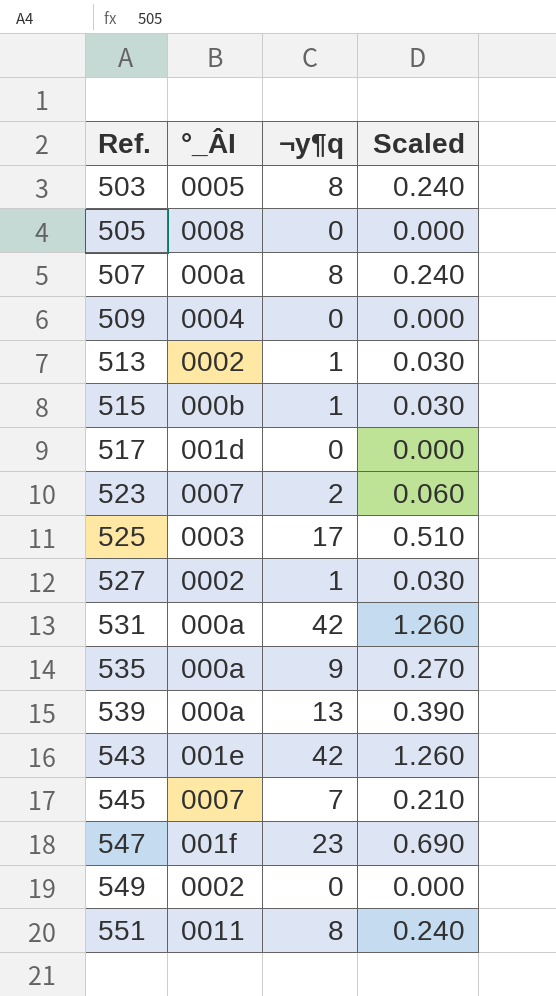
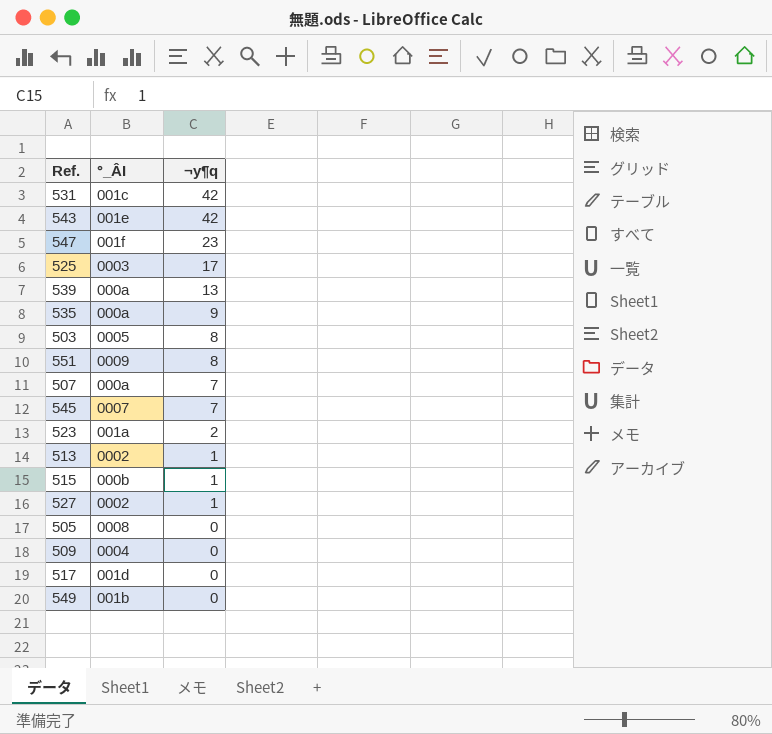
row order: Ref. ascending -> ¬y¶q descending
column Scaled | formula: [¬y¶q] * 0.03 -> none
531 | °_ÂI: 000a -> 001c
551 | °_ÂI: 0011 -> 0009
507 | ¬y¶q: 8 -> 7
523 | °_ÂI: 0007 -> 001a
549 | °_ÂI: 0002 -> 001b

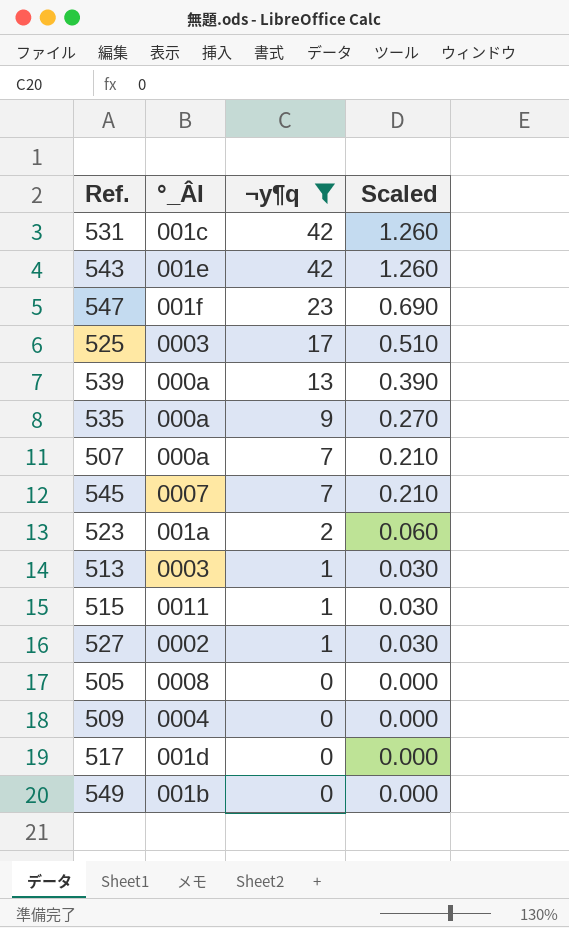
filter: none -> ¬y¶q != 8
column Scaled | formula: none -> [¬y¶q] * 0.03
513 | °_ÂI: 0002 -> 0003
515 | °_ÂI: 000b -> 0011

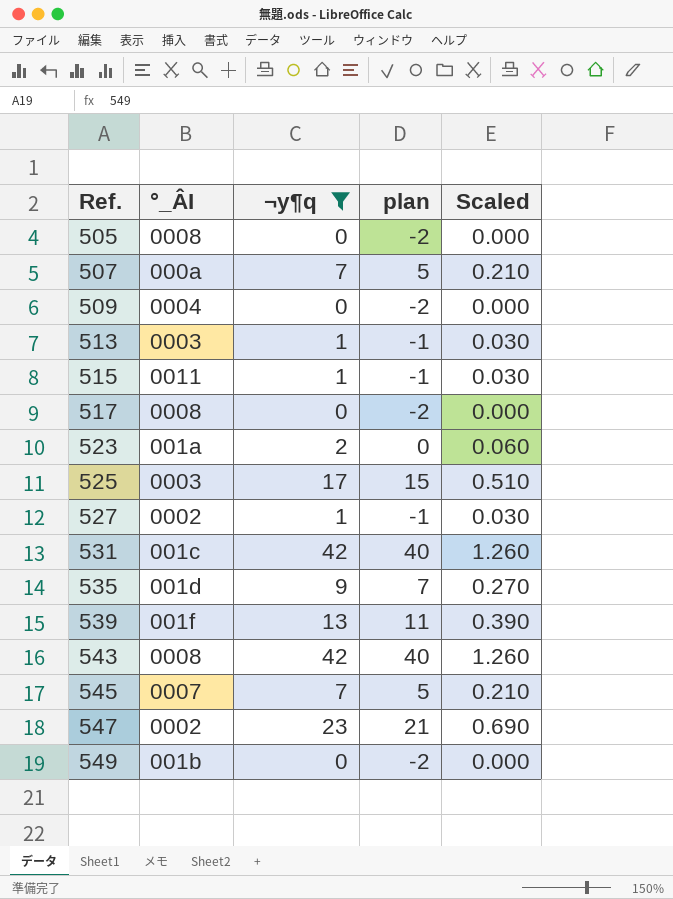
row order: ¬y¶q descending -> Ref. ascending
column plan | formula: none -> [¬y¶q] - 2
517 | °_ÂI: 001d -> 0008
535 | °_ÂI: 000a -> 001d
539 | °_ÂI: 000a -> 001f
543 | °_ÂI: 001e -> 0008
547 | °_ÂI: 001f -> 0002

